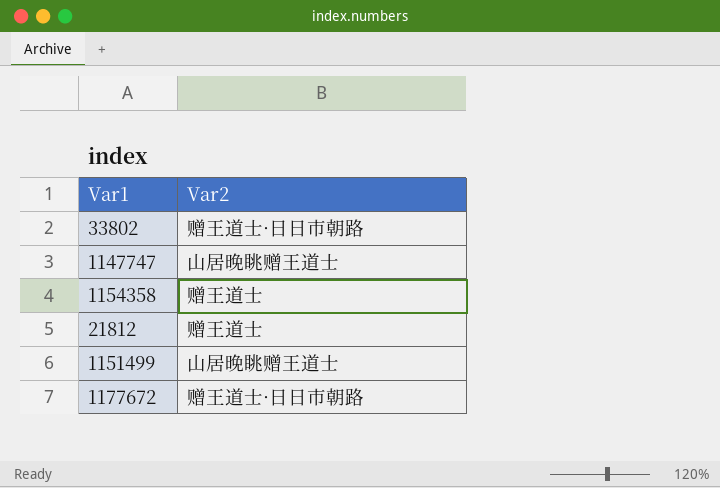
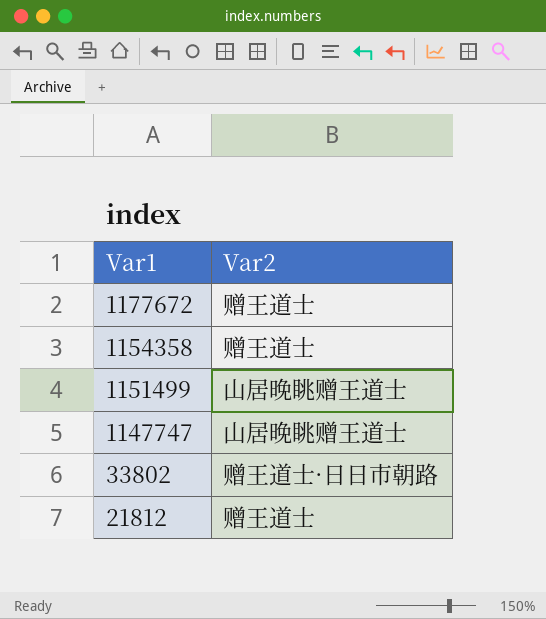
row order: none -> Var1 descending
1177672 | Var2: 赠王道士·日日市朝路 -> 赠王道士

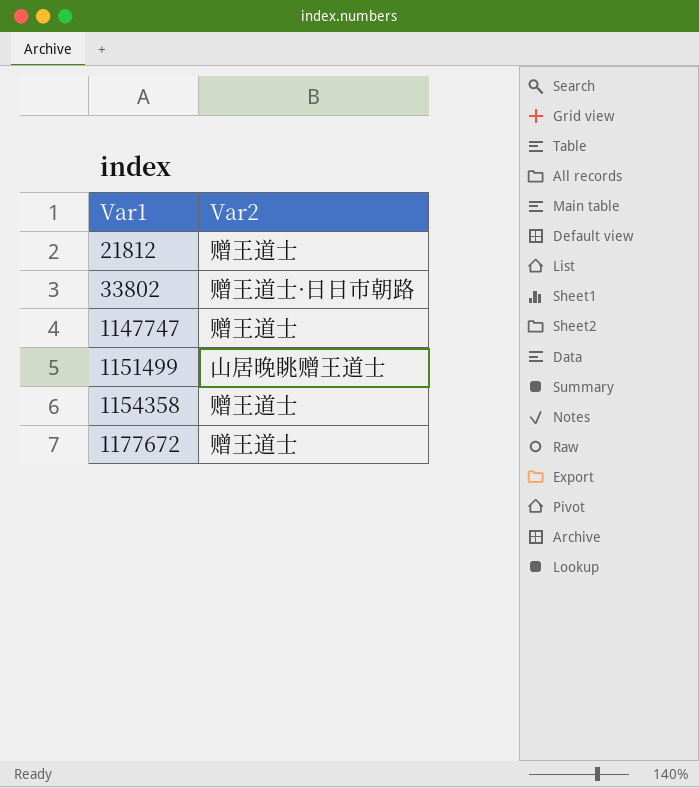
row order: Var1 descending -> Var1 ascending
1147747 | Var2: 山居晚眺赠王道士 -> 赠王道士

